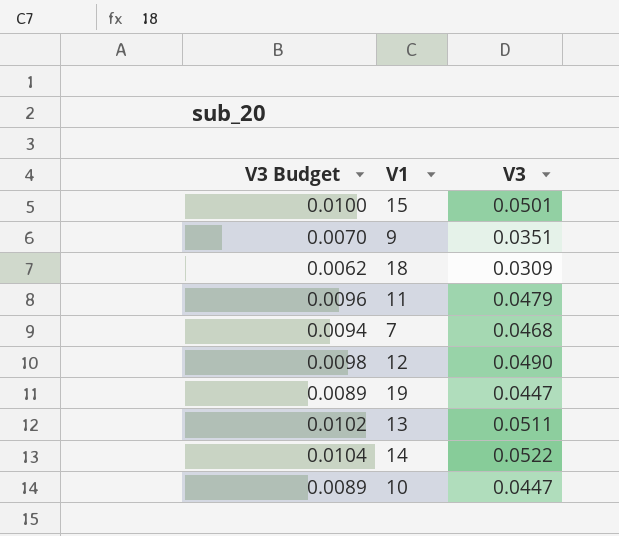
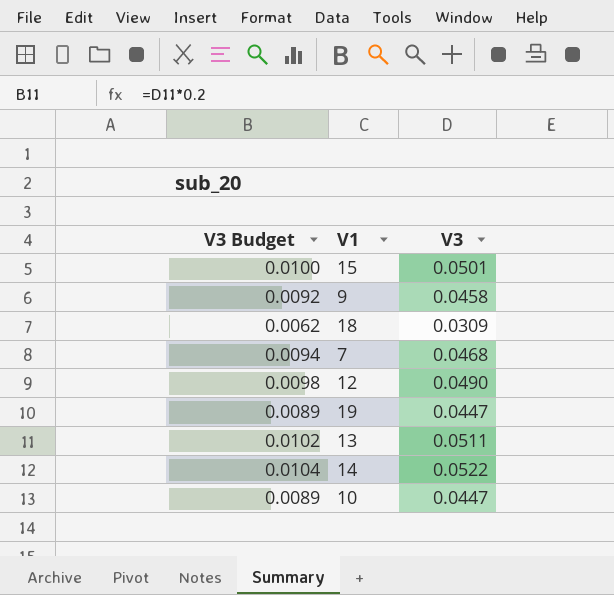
row 11: 0.0096 | 0.0479 -> none
9 | V3 Budget: 0.0070 -> 0.0092
9 | V3: 0.0351 -> 0.0458

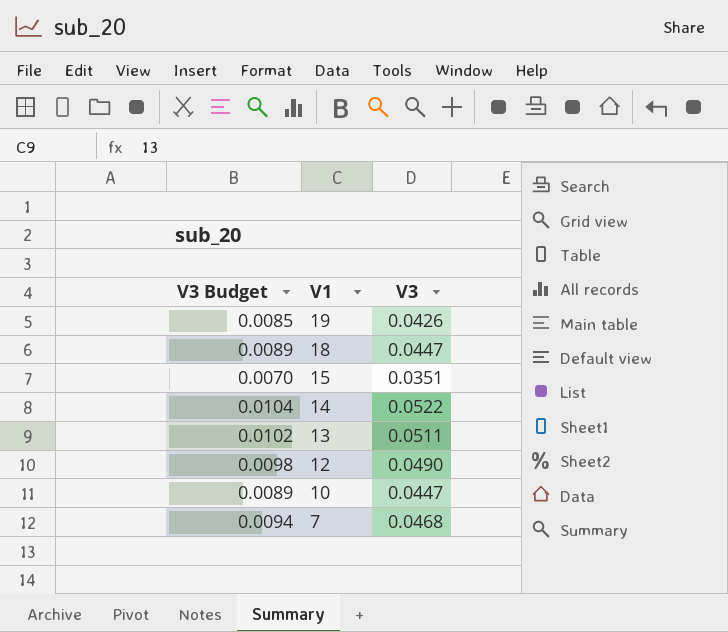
row order: none -> V1 descending
row 9: 0.0092 | 0.0458 -> none
19 | V3 Budget: 0.0089 -> 0.0085
19 | V3: 0.0447 -> 0.0426
18 | V3 Budget: 0.0062 -> 0.0089
18 | V3: 0.0309 -> 0.0447
15 | V3 Budget: 0.0100 -> 0.0070
15 | V3: 0.0501 -> 0.0351

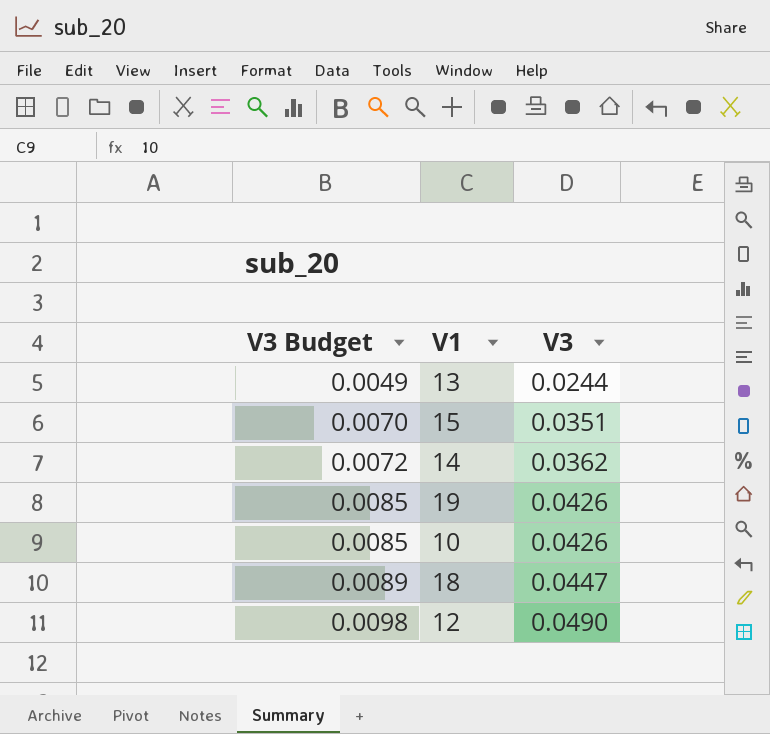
row order: V1 descending -> V3 Budget ascending
row 7: 0.0094 | 0.0468 -> none
13 | V3 Budget: 0.0102 -> 0.0049
13 | V3: 0.0511 -> 0.0244
14 | V3 Budget: 0.0104 -> 0.0072
14 | V3: 0.0522 -> 0.0362
10 | V3 Budget: 0.0089 -> 0.0085
10 | V3: 0.0447 -> 0.0426

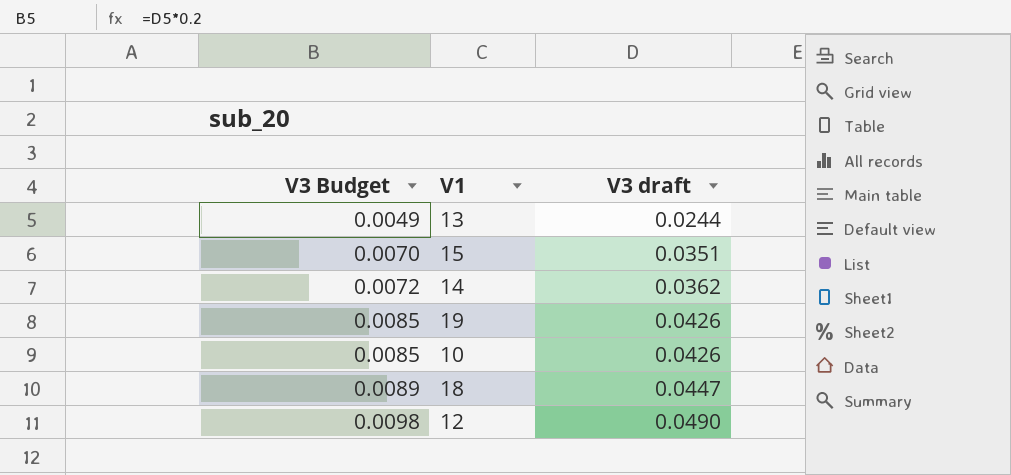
column name: V3 -> V3 draft

